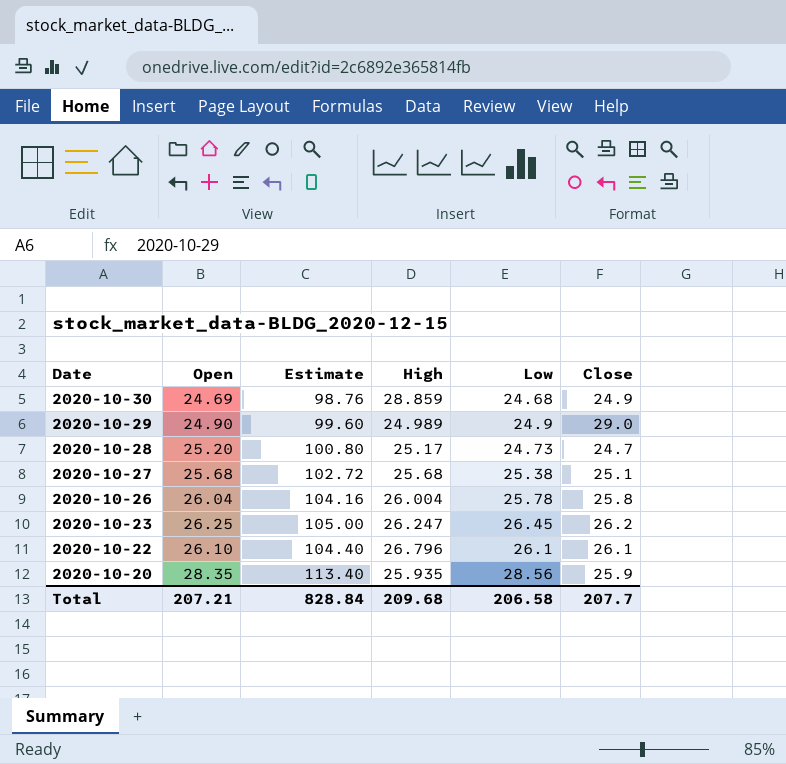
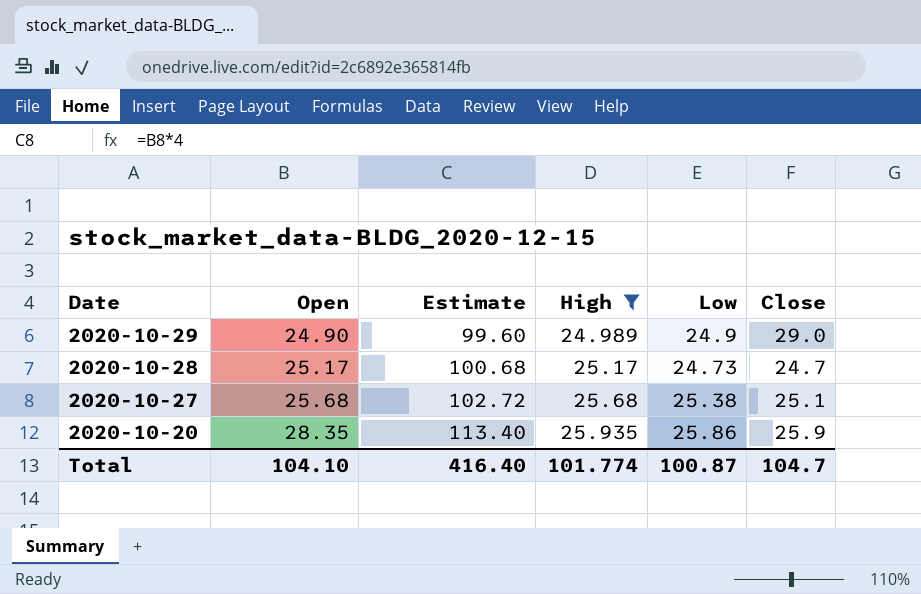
filter: none -> High <= 25.935
2020-10-28 | Open: 25.20 -> 25.17
2020-10-28 | Estimate: 100.80 -> 100.68
2020-10-20 | Low: 28.56 -> 25.86
Total | Open: 207.21 -> 104.10
Total | Estimate: 828.84 -> 416.40
Total | High: 209.68 -> 101.774
Total | Low: 206.58 -> 100.87
Total | Close: 207.7 -> 104.7

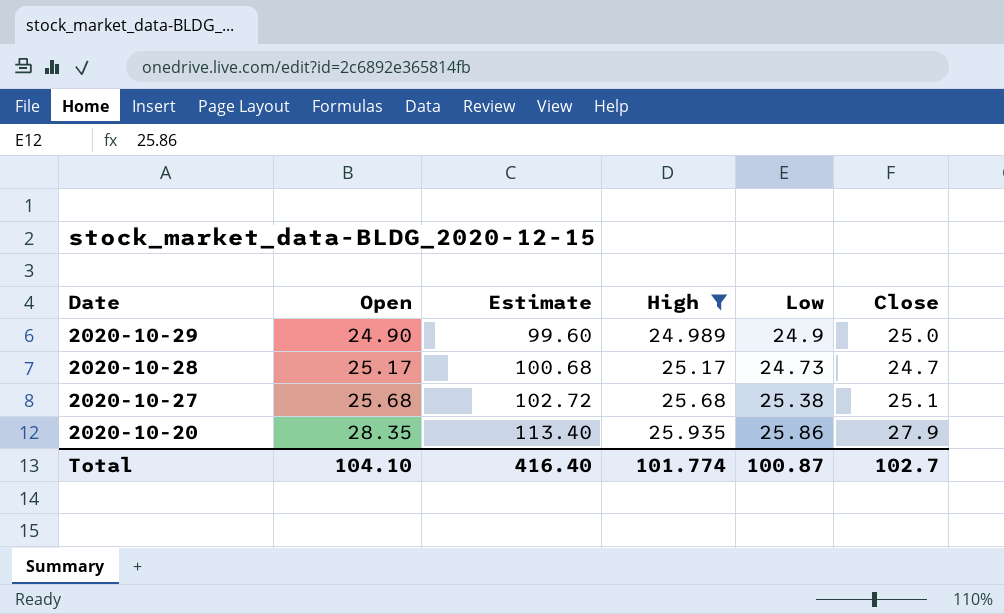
2020-10-29 | Close: 29.0 -> 25.0
2020-10-20 | Close: 25.9 -> 27.9
Total | Close: 104.7 -> 102.7

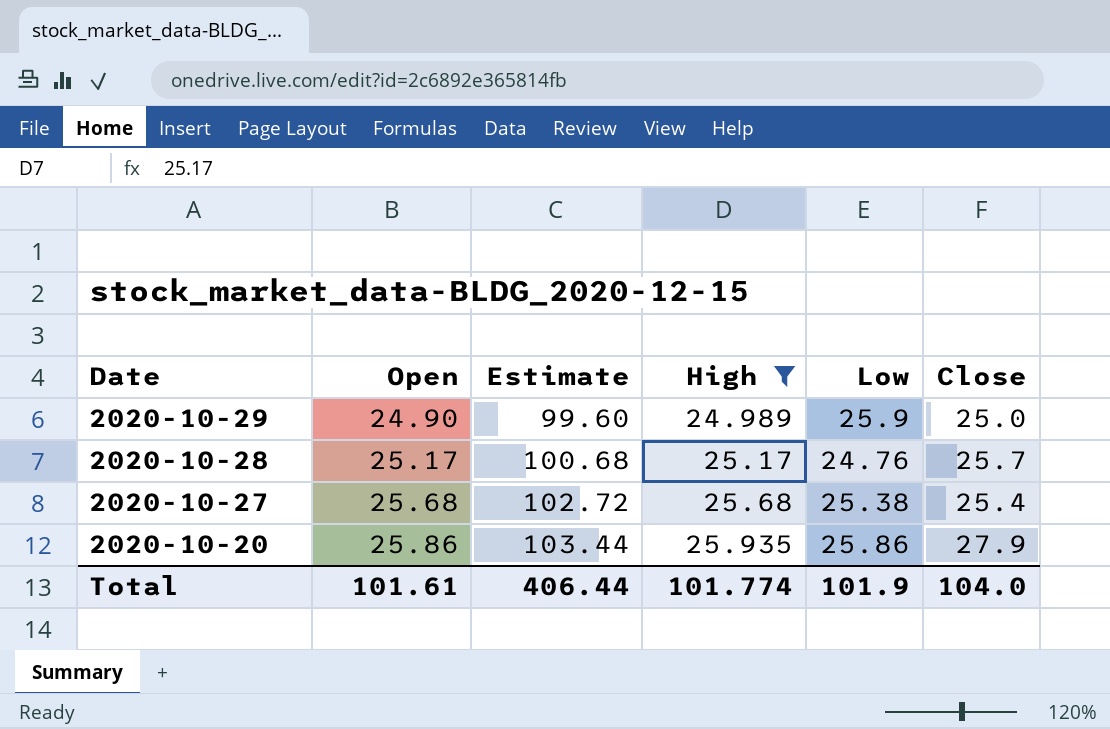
2020-10-29 | Low: 24.9 -> 25.9
2020-10-28 | Low: 24.73 -> 24.76
2020-10-28 | Close: 24.7 -> 25.7
2020-10-27 | Close: 25.1 -> 25.4
2020-10-20 | Open: 28.35 -> 25.86
2020-10-20 | Estimate: 113.40 -> 103.44
Total | Open: 104.10 -> 101.61
Total | Estimate: 416.40 -> 406.44
Total | Low: 100.87 -> 101.9
Total | Close: 102.7 -> 104.0

